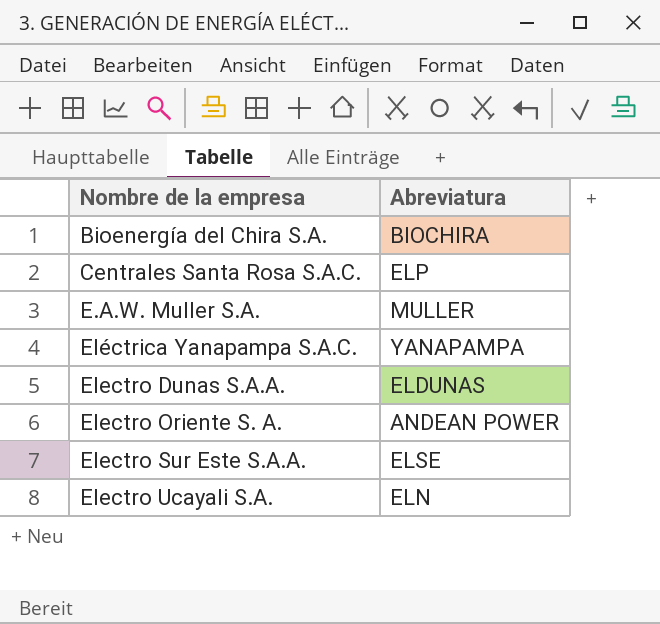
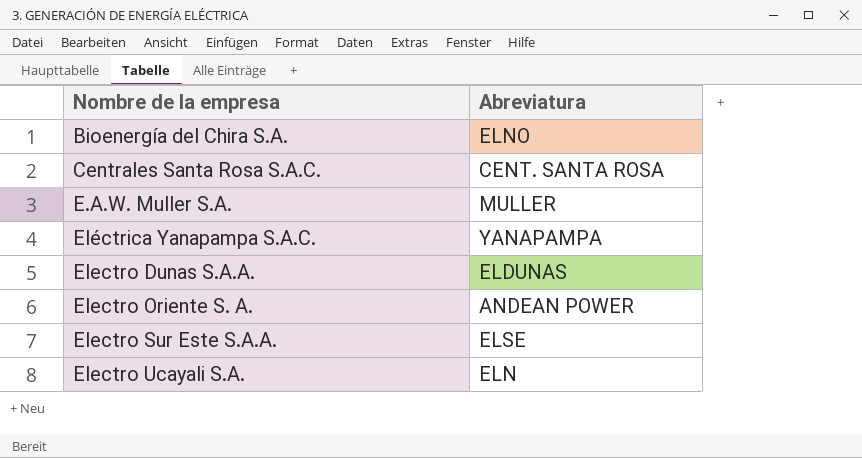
Bioenergía del Chira S.A. | Abreviatura: BIOCHIRA -> ELNO
Centrales Santa Rosa S.A.C. | Abreviatura: ELP -> CENT. SANTA ROSA

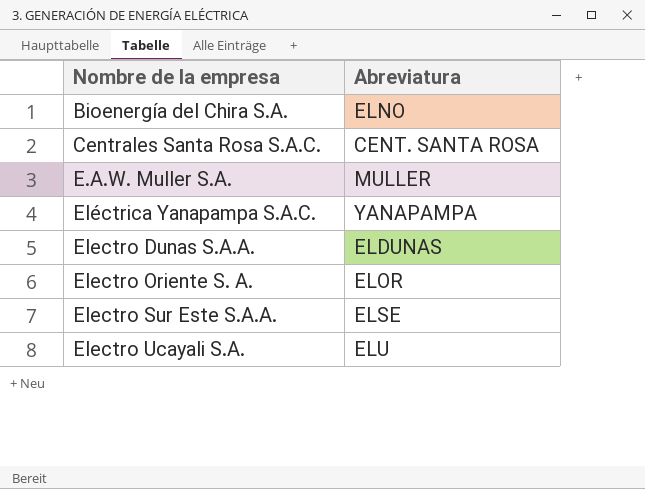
Electro Oriente S. A. | Abreviatura: ANDEAN POWER -> ELOR
Electro Ucayali S.A. | Abreviatura: ELN -> ELU

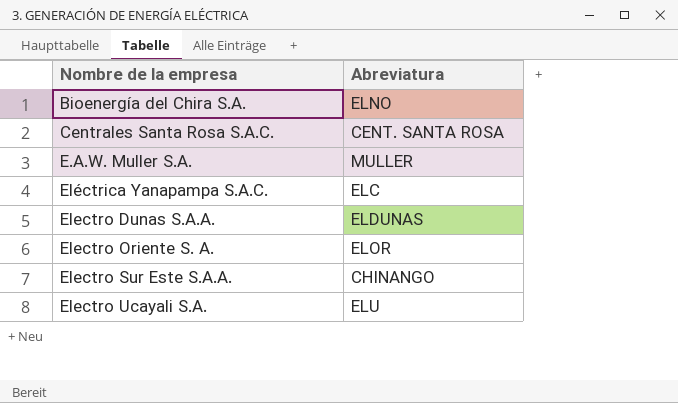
Eléctrica Yanapampa S.A.C. | Abreviatura: YANAPAMPA -> ELC
Electro Sur Este S.A.A. | Abreviatura: ELSE -> CHINANGO

